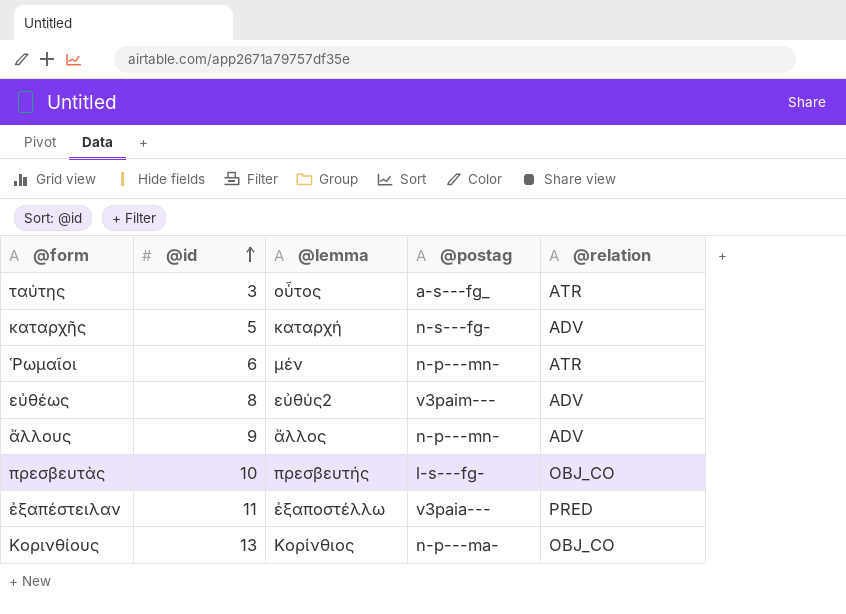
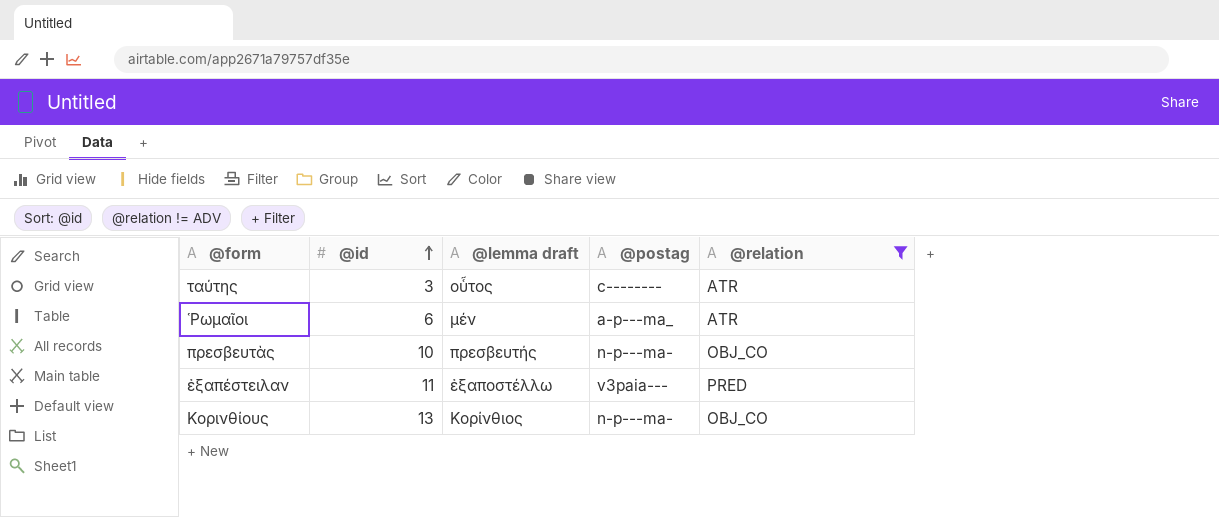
filter: none -> @relation != ADV
column name: @lemma -> @lemma draft
ταύτης | @postag: a-s---fg_ -> c--------
Ῥωμαῖοι | @postag: n-p---mn- -> a-p---ma_
πρεσβευτὰς | @postag: l-s---fg- -> n-p---ma-

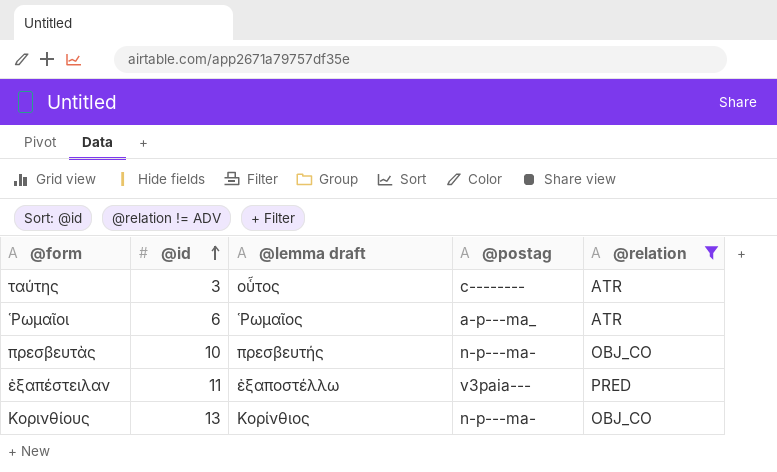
Ῥωμαῖοι | @lemma draft: μέν -> Ῥωμαῖος

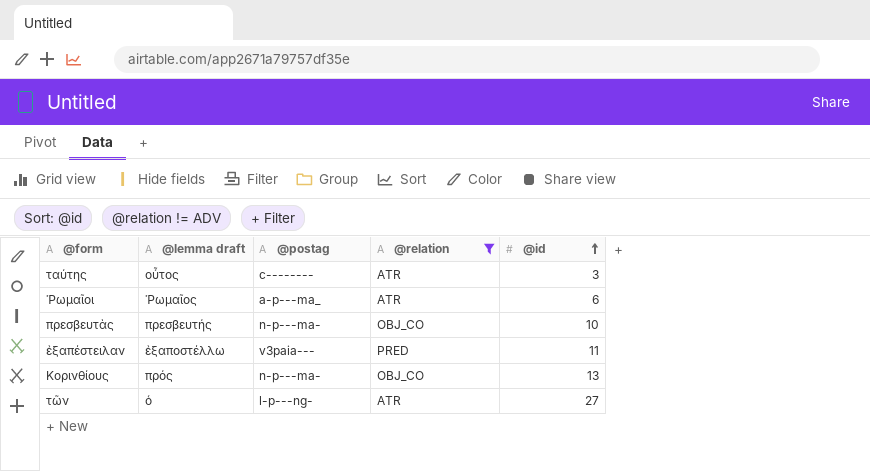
column @id | position: 2 -> 5
Κορινθίους | @lemma draft: Κορίνθιος -> πρός
row τῶν: none -> ὁ | l-p---ng- | ATR | 27

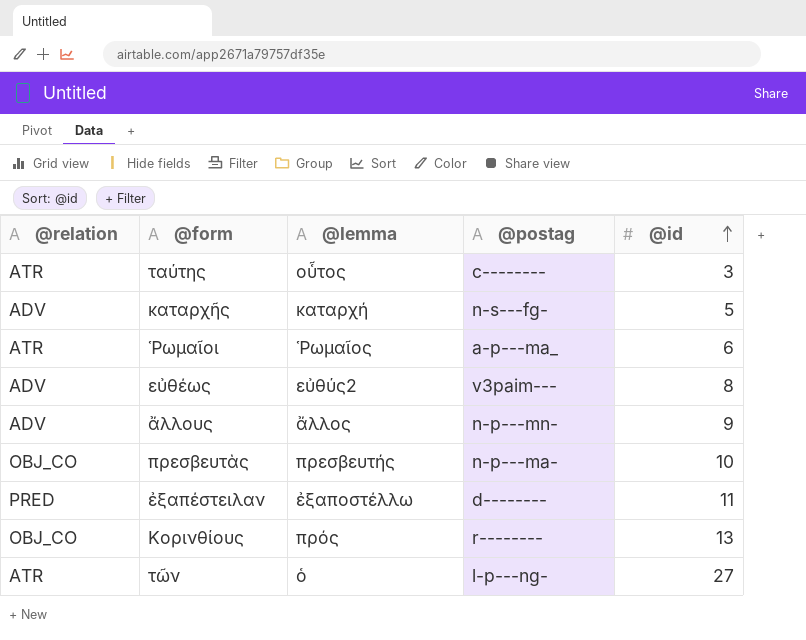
filter: @relation != ADV -> none
column @relation | position: 4 -> 1
column name: @lemma draft -> @lemma
ἐξαπέστειλαν | @postag: v3paia--- -> d--------
Κορινθίους | @postag: n-p---ma- -> r--------

